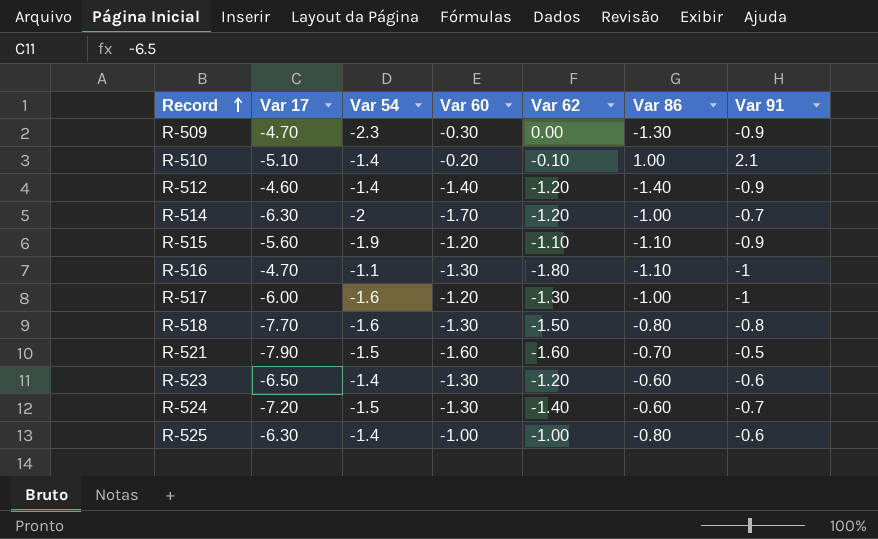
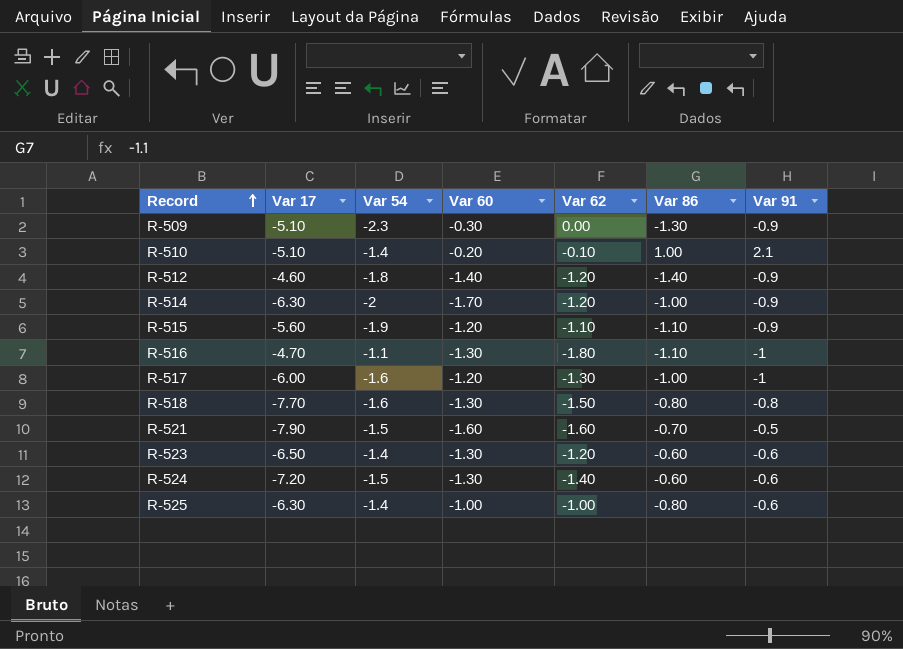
R-509 | Var 17: -4.70 -> -5.10
R-512 | Var 54: -1.4 -> -1.8
R-514 | Var 91: -0.7 -> -0.9
R-524 | Var 91: -0.7 -> -0.6

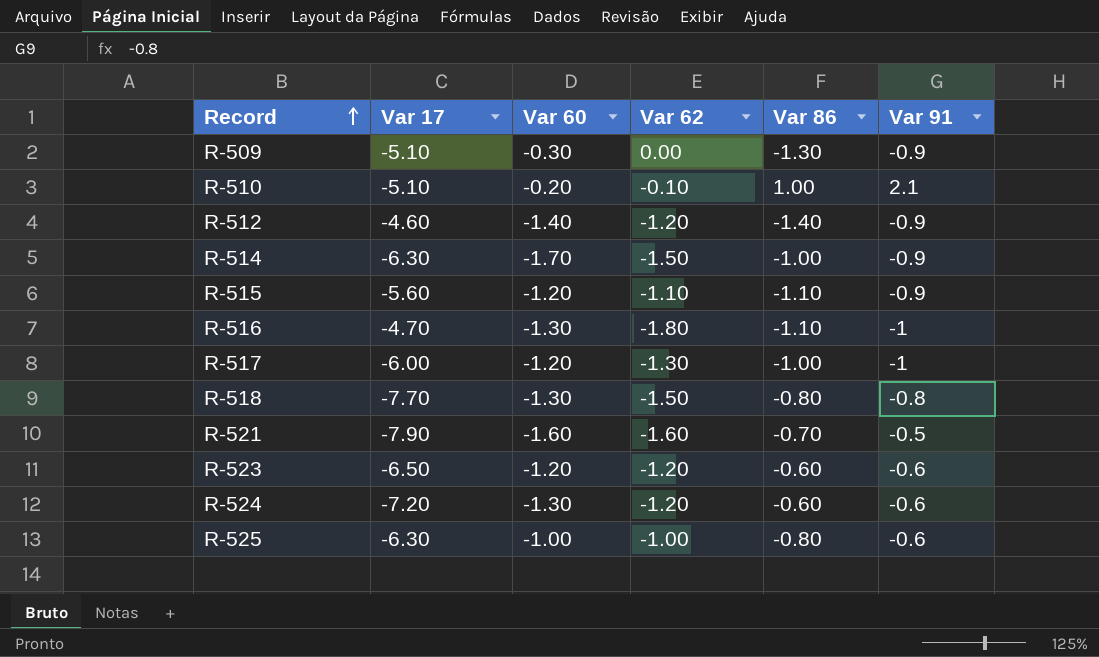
column Var 54 | position: 3 -> none
R-514 | Var 62: -1.20 -> -1.50
R-523 | Var 60: -1.30 -> -1.20
R-524 | Var 62: -1.40 -> -1.20

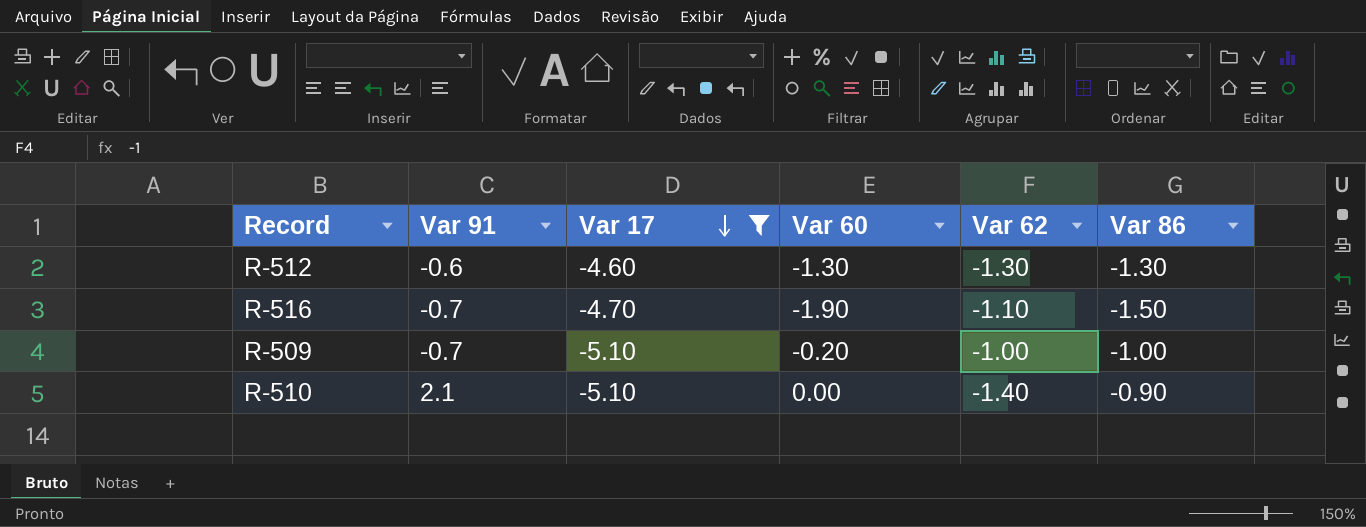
filter: none -> Var 17 >= -5.10
row order: Record ascending -> Var 17 descending
column Var 91 | position: 6 -> 2
R-512 | Var 91: -0.9 -> -0.6
R-512 | Var 60: -1.40 -> -1.30
R-512 | Var 62: -1.20 -> -1.30
R-512 | Var 86: -1.40 -> -1.30
R-516 | Var 91: -1 -> -0.7
R-516 | Var 60: -1.30 -> -1.90
R-516 | Var 62: -1.80 -> -1.10
R-516 | Var 86: -1.10 -> -1.50
R-509 | Var 91: -0.9 -> -0.7
R-509 | Var 60: -0.30 -> -0.20
R-509 | Var 62: 0.00 -> -1.00
R-509 | Var 86: -1.30 -> -1.00
R-510 | Var 60: -0.20 -> 0.00
R-510 | Var 62: -0.10 -> -1.40
R-510 | Var 86: 1.00 -> -0.90

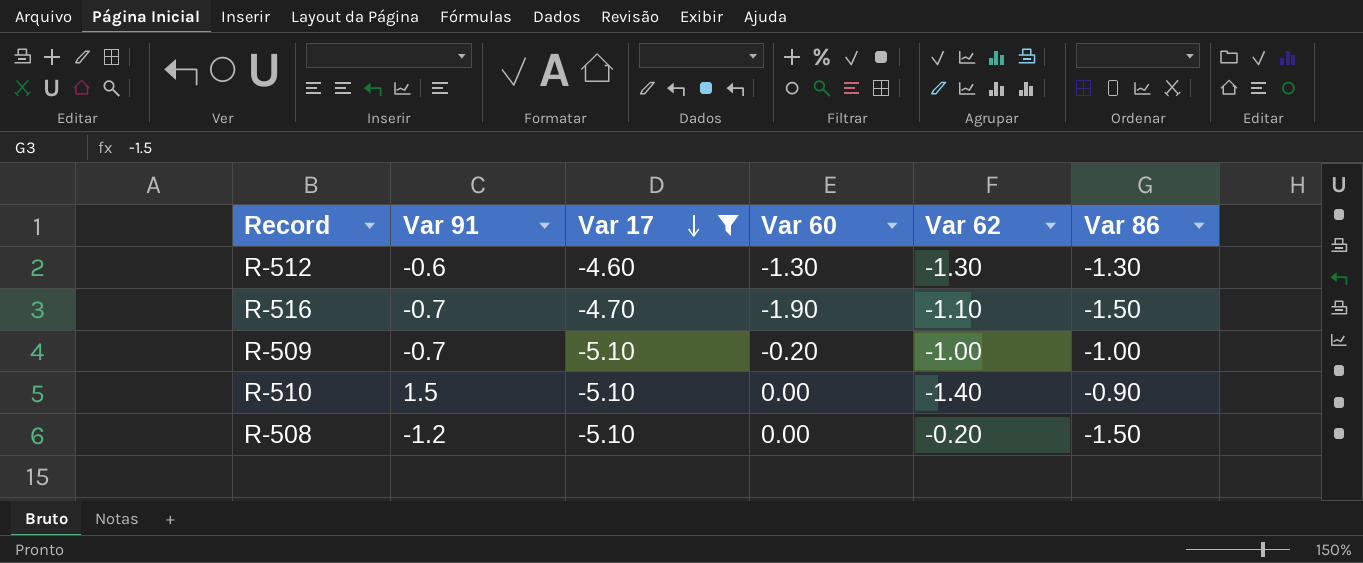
R-510 | Var 91: 2.1 -> 1.5
row R-508: none -> -1.2 | -5.10 | 0.00 | -0.20 | -1.50

